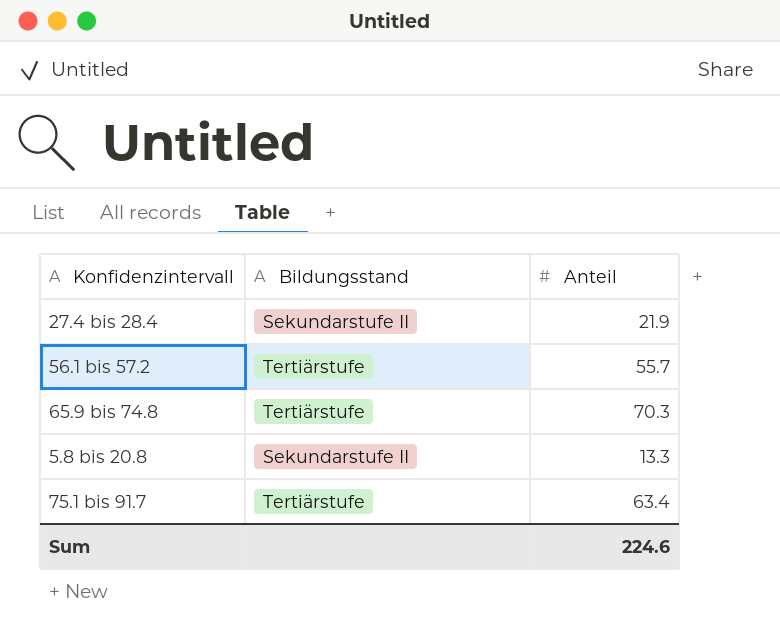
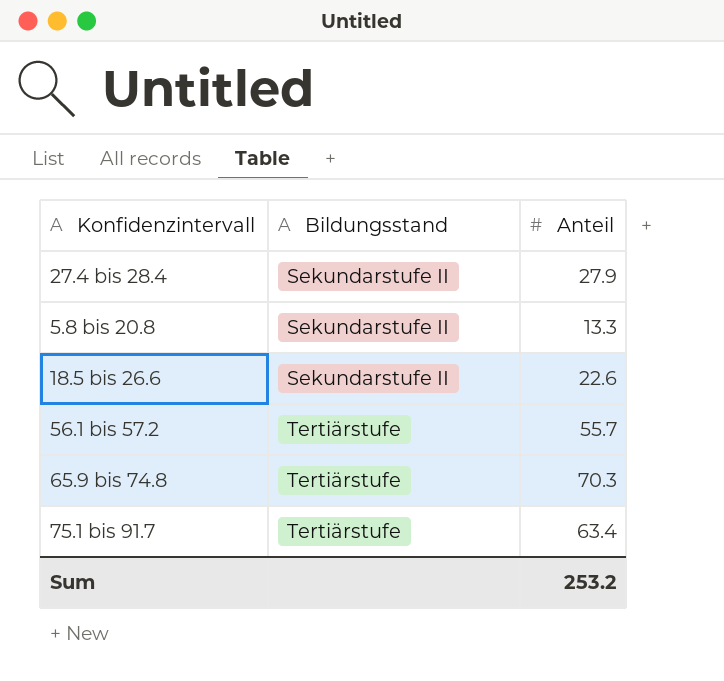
row order: none -> Bildungsstand ascending
27.4 bis 28.4 | Anteil: 21.9 -> 27.9
row 18.5 bis 26.6: none -> Sekundarstufe II | 22.6
Sum | Anteil: 224.6 -> 253.2

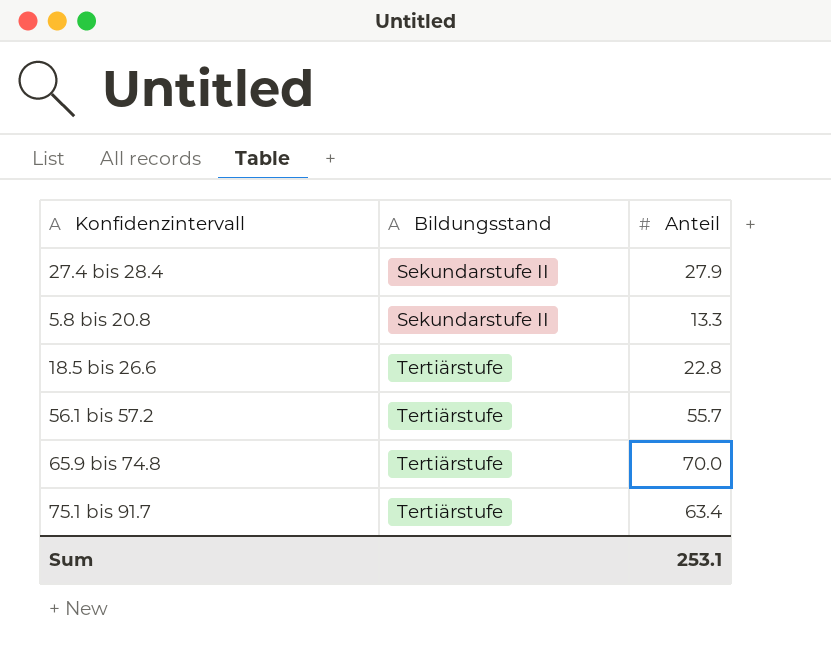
18.5 bis 26.6 | Bildungsstand: Sekundarstufe II -> Tertiärstufe
18.5 bis 26.6 | Anteil: 22.6 -> 22.8
65.9 bis 74.8 | Anteil: 70.3 -> 70.0
Sum | Anteil: 253.2 -> 253.1

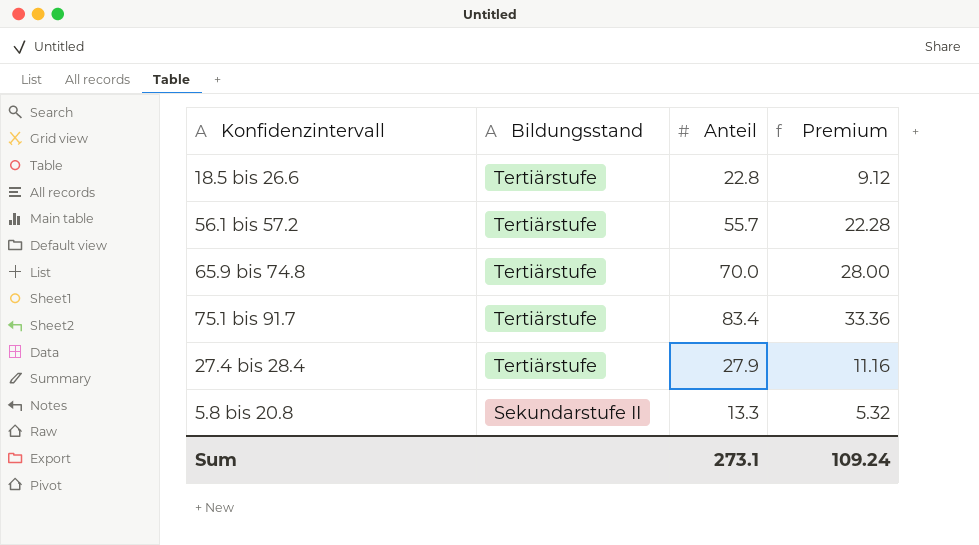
row order: Bildungsstand ascending -> Bildungsstand descending
column Premium | formula: none -> [Anteil] * 0.4
75.1 bis 91.7 | Anteil: 63.4 -> 83.4
27.4 bis 28.4 | Bildungsstand: Sekundarstufe II -> Tertiärstufe
Sum | Anteil: 253.1 -> 273.1

